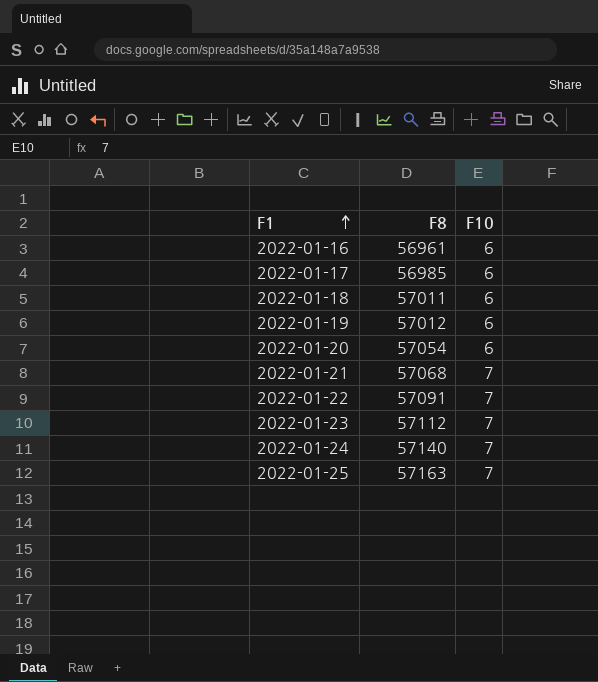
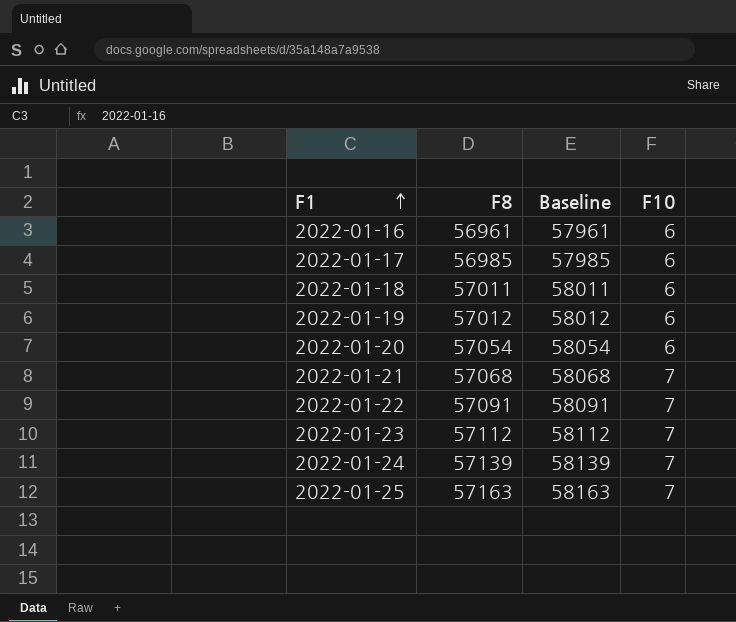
column Baseline | formula: none -> [F8] + 1000
2022-01-24 | F8: 57140 -> 57139

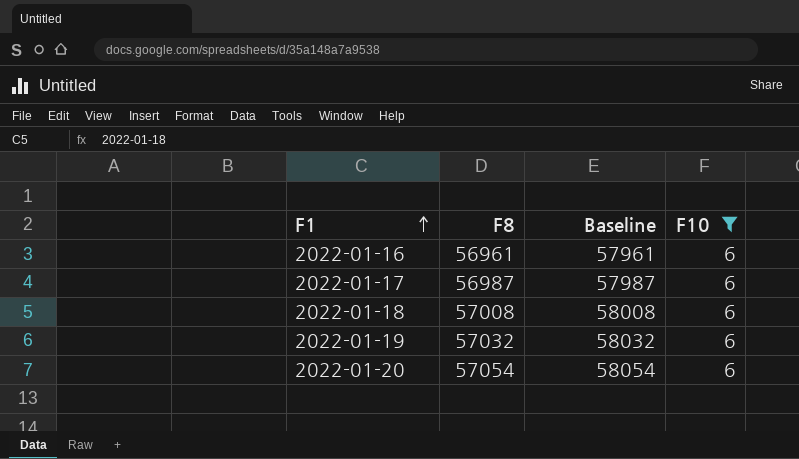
filter: none -> F10 = 6
2022-01-17 | F8: 56985 -> 56987
2022-01-17 | Baseline: 57985 -> 57987
2022-01-18 | F8: 57011 -> 57008
2022-01-18 | Baseline: 58011 -> 58008
2022-01-19 | F8: 57012 -> 57032
2022-01-19 | Baseline: 58012 -> 58032

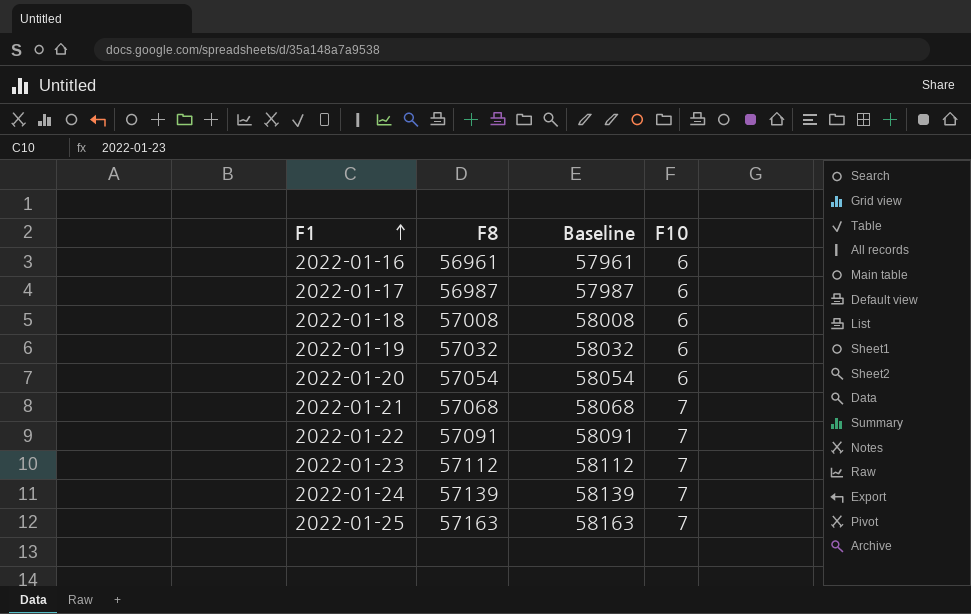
filter: F10 = 6 -> none

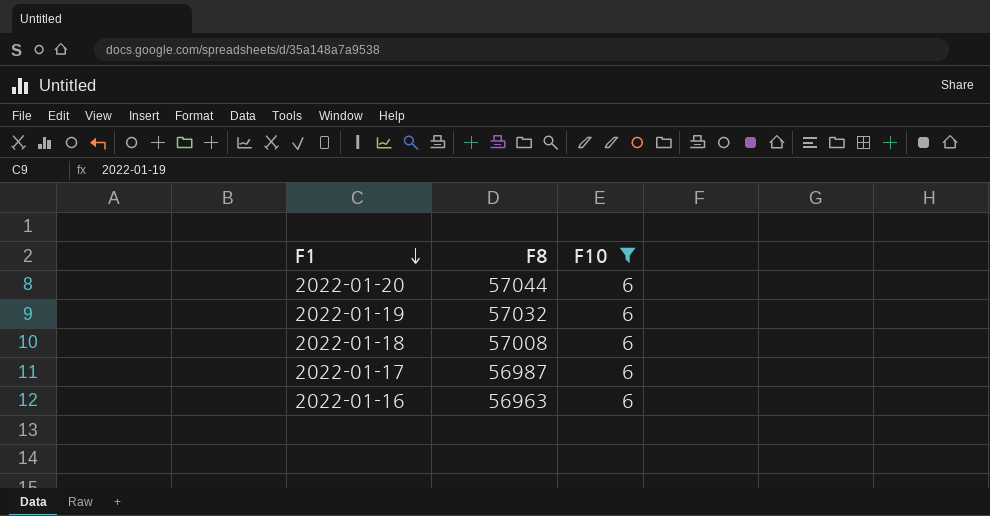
filter: none -> F10 = 6
row order: F1 ascending -> F1 descending
column Baseline | formula: [F8] + 1000 -> none
2022-01-20 | F8: 57054 -> 57044
2022-01-16 | F8: 56961 -> 56963

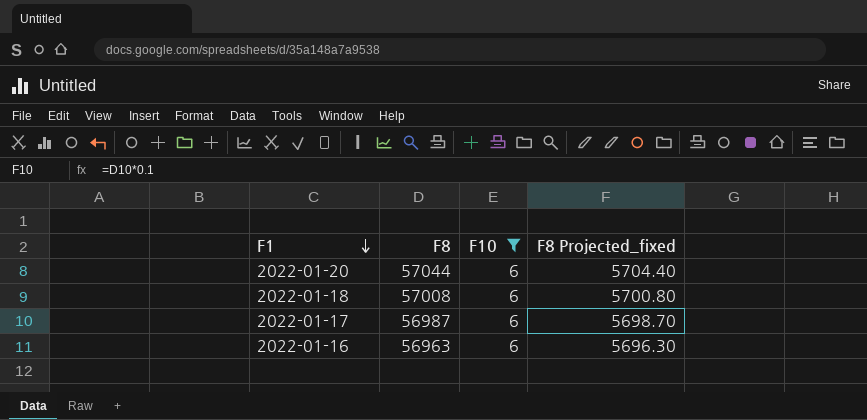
column F8 Projected_fixed | formula: none -> [F8] * 0.1
row 2022-01-19: 57032 | 6 -> none

